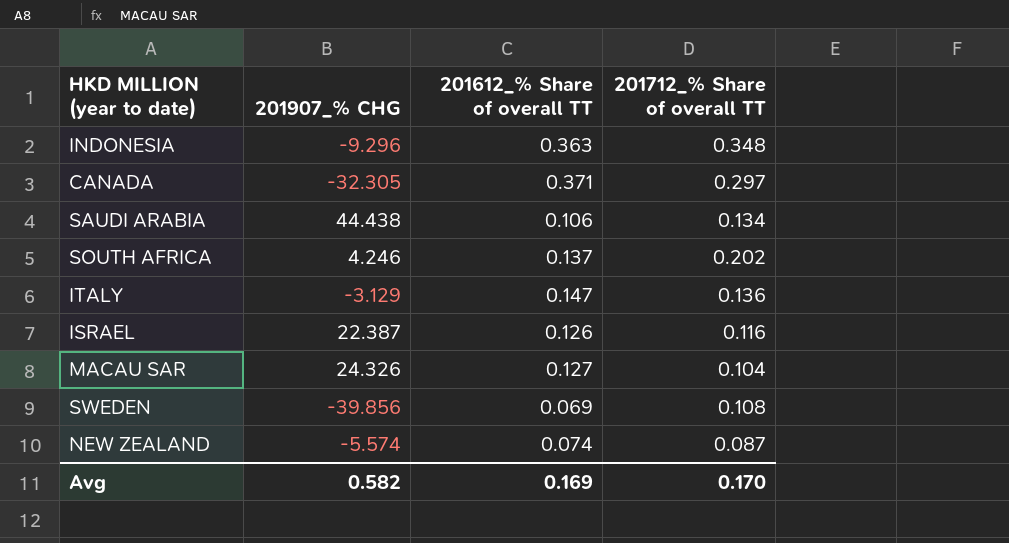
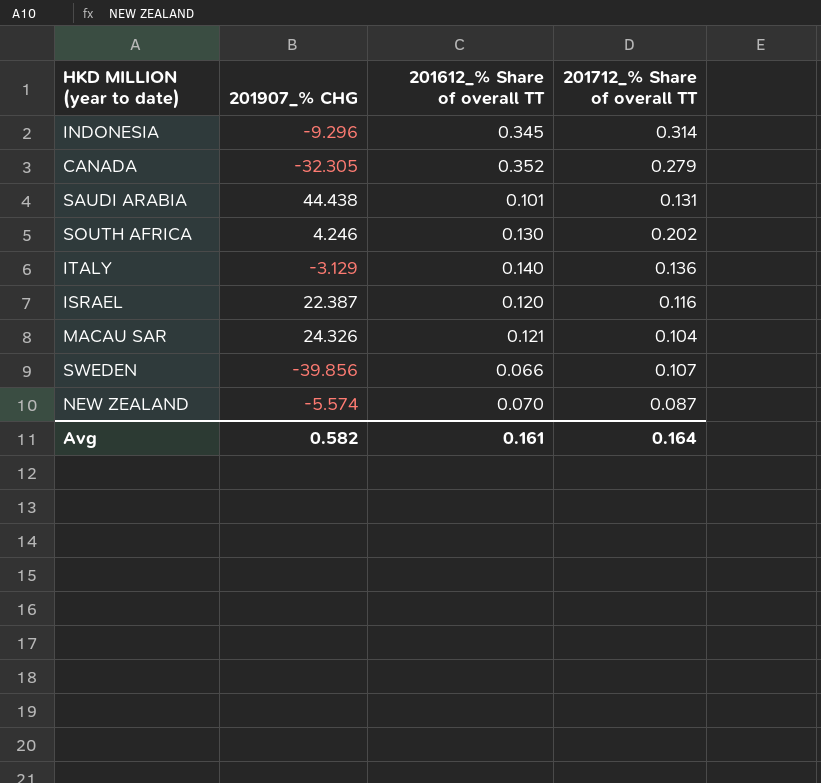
INDONESIA | 201612_% Share of overall TT: 0.363 -> 0.345
INDONESIA | 201712_% Share of overall TT: 0.348 -> 0.314
CANADA | 201612_% Share of overall TT: 0.371 -> 0.352
CANADA | 201712_% Share of overall TT: 0.297 -> 0.279
SAUDI ARABIA | 201612_% Share of overall TT: 0.106 -> 0.101
SAUDI ARABIA | 201712_% Share of overall TT: 0.134 -> 0.131
SOUTH AFRICA | 201612_% Share of overall TT: 0.137 -> 0.130
ITALY | 201612_% Share of overall TT: 0.147 -> 0.140
ISRAEL | 201612_% Share of overall TT: 0.126 -> 0.120
MACAU SAR | 201612_% Share of overall TT: 0.127 -> 0.121
SWEDEN | 201612_% Share of overall TT: 0.069 -> 0.066
SWEDEN | 201712_% Share of overall TT: 0.108 -> 0.107
NEW ZEALAND | 201612_% Share of overall TT: 0.074 -> 0.070
Avg | 201612_% Share of overall TT: 0.169 -> 0.161
Avg | 201712_% Share of overall TT: 0.170 -> 0.164

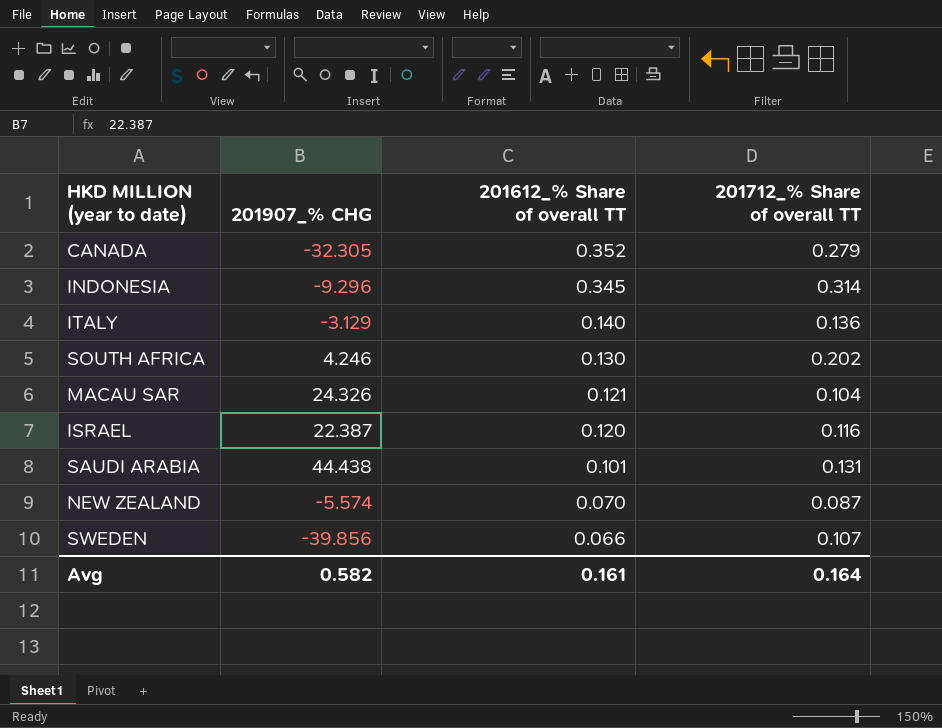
row order: none -> 201612_% Share of overall TT descending

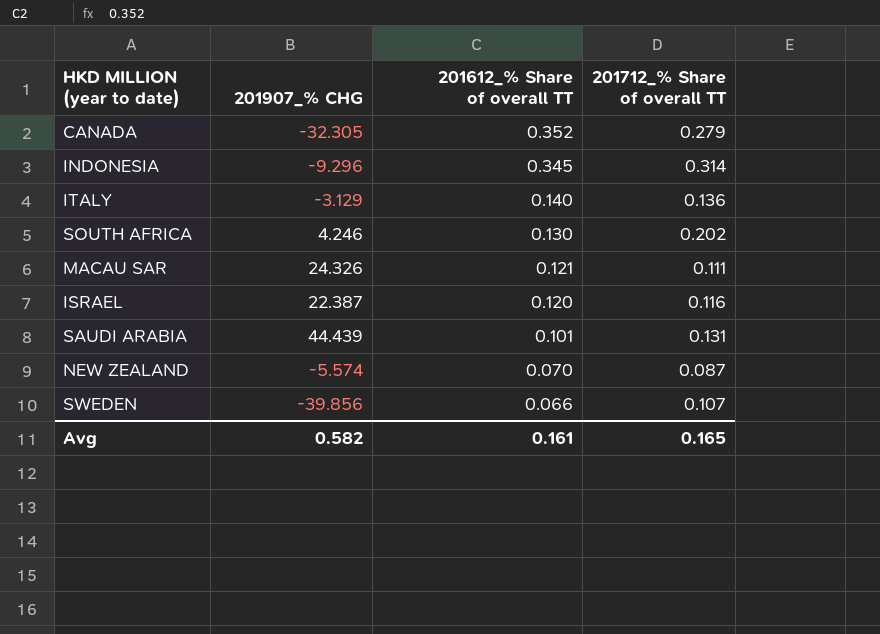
MACAU SAR | 201712_% Share of overall TT: 0.104 -> 0.111
SAUDI ARABIA | 201907_% CHG: 44.438 -> 44.439
Avg | 201712_% Share of overall TT: 0.164 -> 0.165

